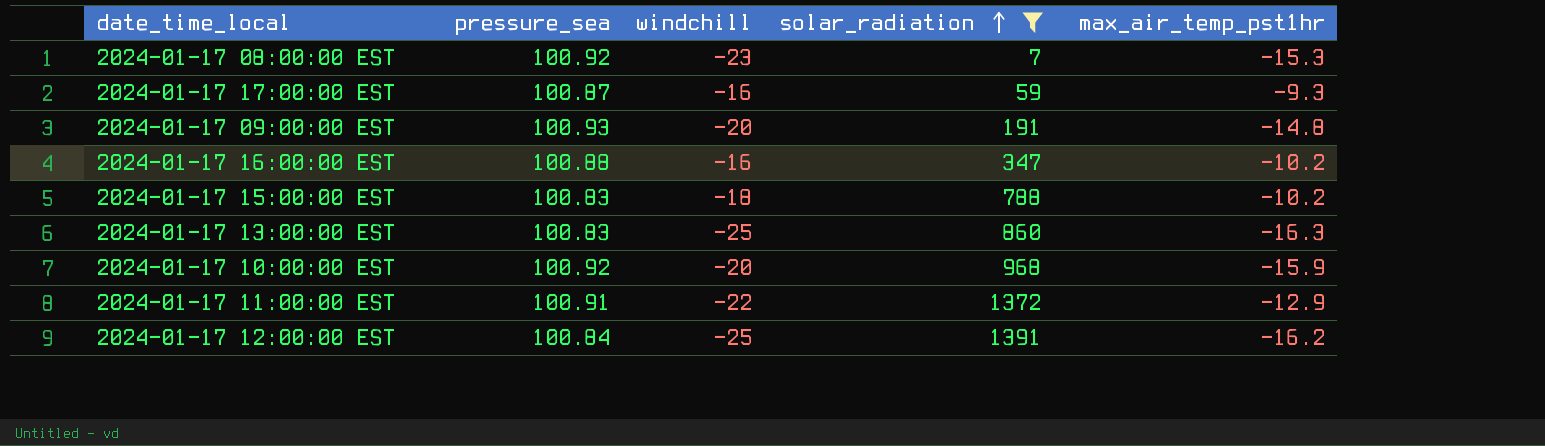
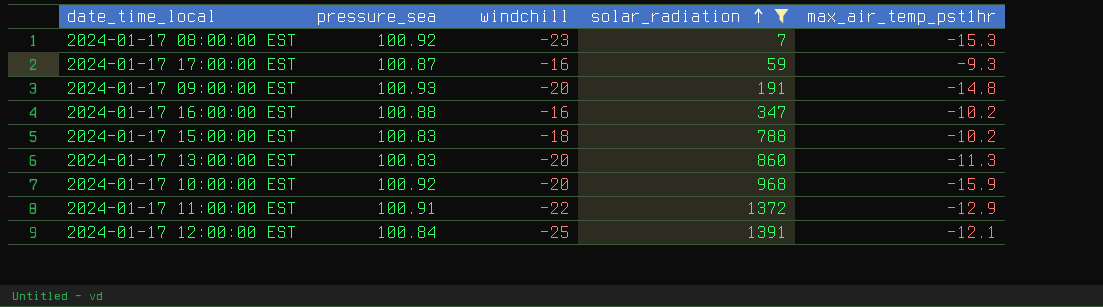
2024-01-17 13:00:00 EST | windchill: -25 -> -20
2024-01-17 13:00:00 EST | max_air_temp_pst1hr: -16.3 -> -11.3
2024-01-17 12:00:00 EST | max_air_temp_pst1hr: -16.2 -> -12.1

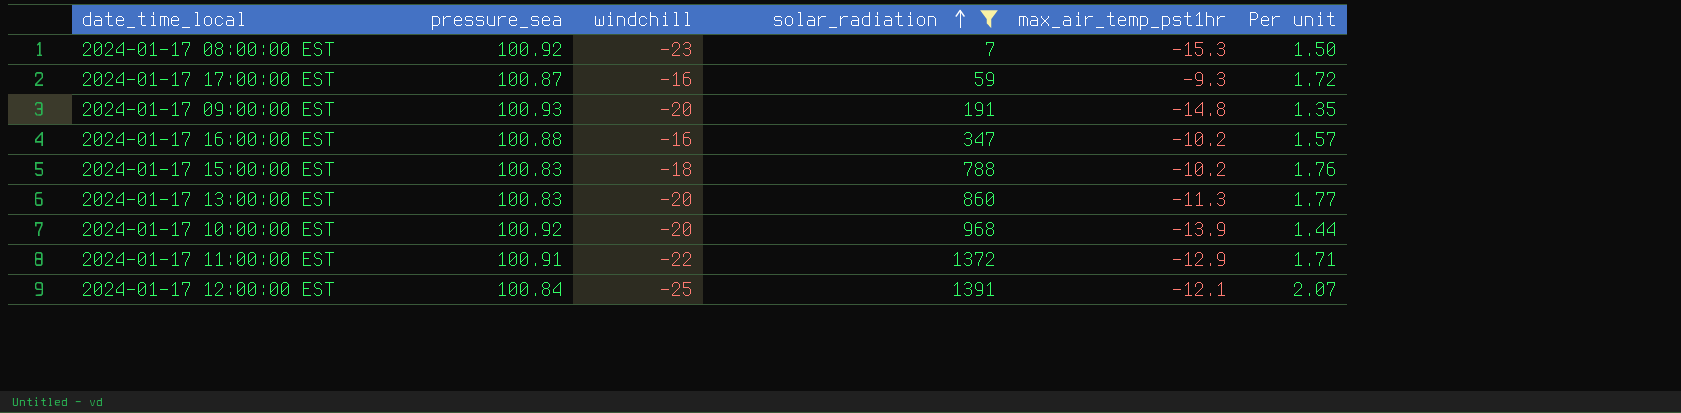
column Per unit | formula: none -> [windchill] / [max_air_temp_pst1hr]
2024-01-17 10:00:00 EST | max_air_temp_pst1hr: -15.9 -> -13.9

